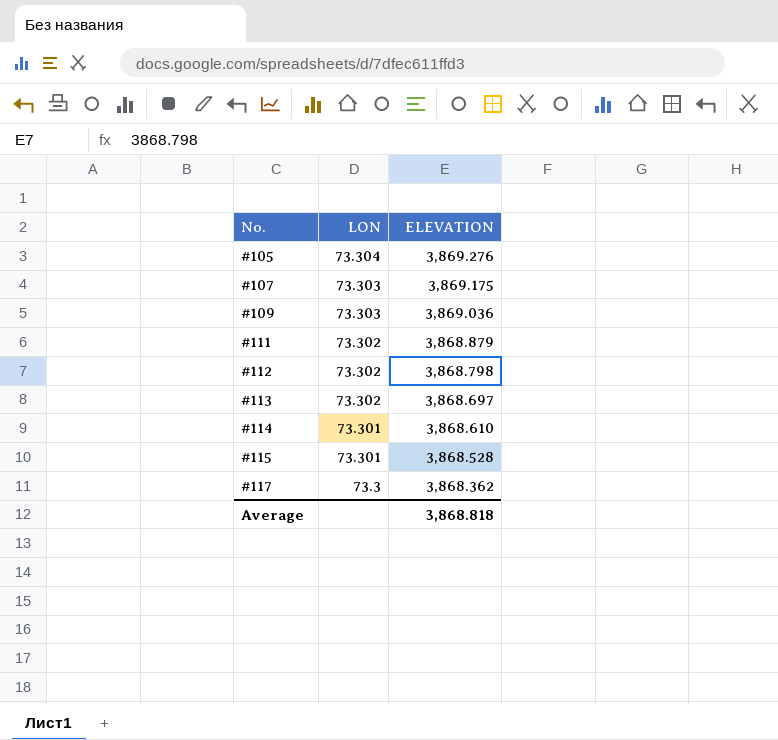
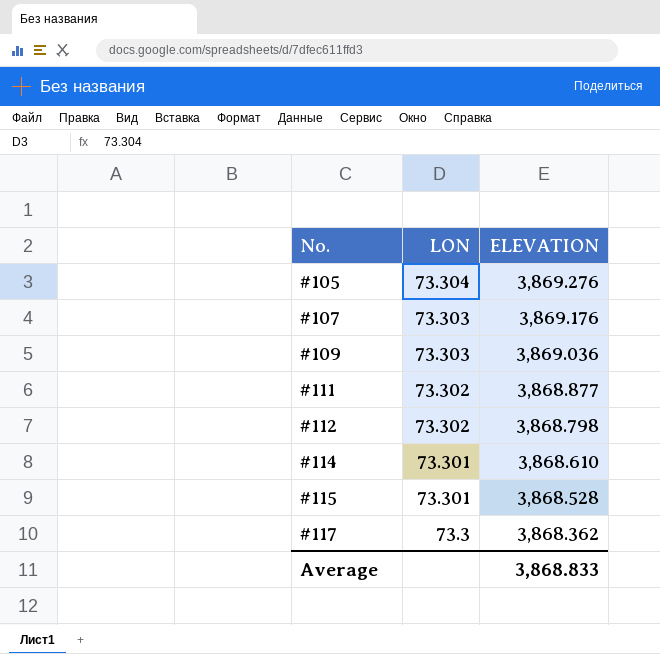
row #113: 73.302 | 3,868.697 -> none
#107 | ELEVATION: 3,869.175 -> 3,869.176
#111 | ELEVATION: 3,868.879 -> 3,868.877
Average | ELEVATION: 3,868.818 -> 3,868.833

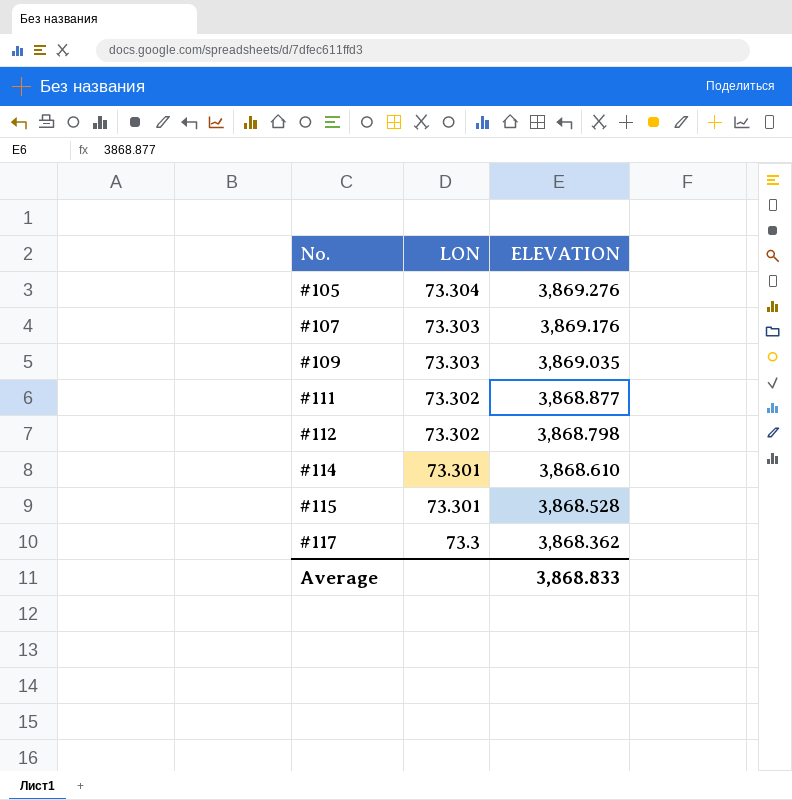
#109 | ELEVATION: 3,869.036 -> 3,869.035

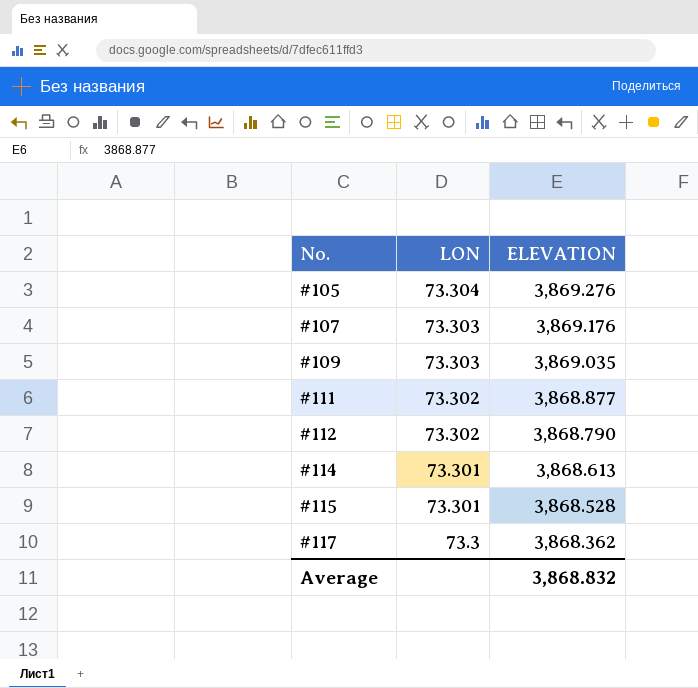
#112 | ELEVATION: 3,868.798 -> 3,868.790
#114 | ELEVATION: 3,868.610 -> 3,868.613
Average | ELEVATION: 3,868.833 -> 3,868.832

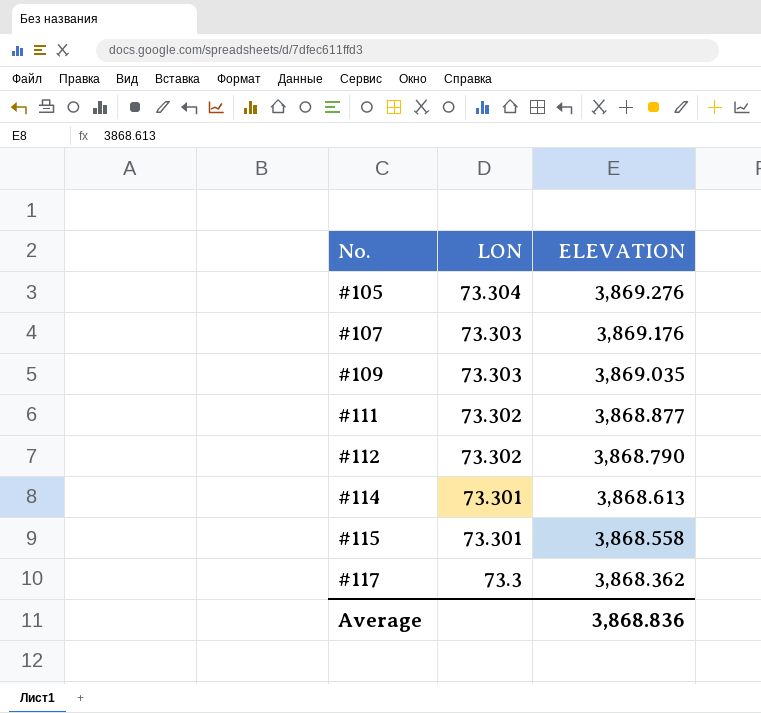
#115 | ELEVATION: 3,868.528 -> 3,868.558
Average | ELEVATION: 3,868.832 -> 3,868.836

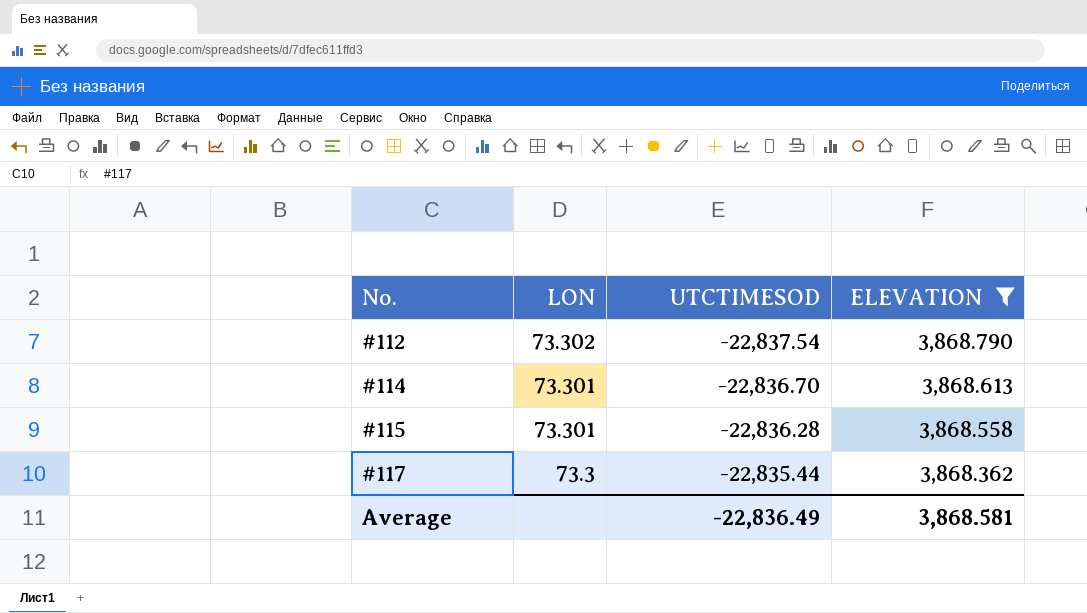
filter: none -> ELEVATION <= 3,868.790
column UTCTIMESOD | position: none -> 3
Average | ELEVATION: 3,868.836 -> 3,868.581

